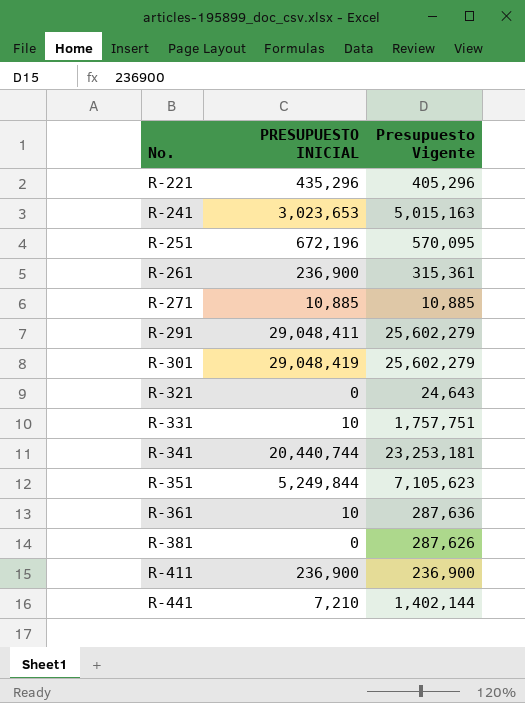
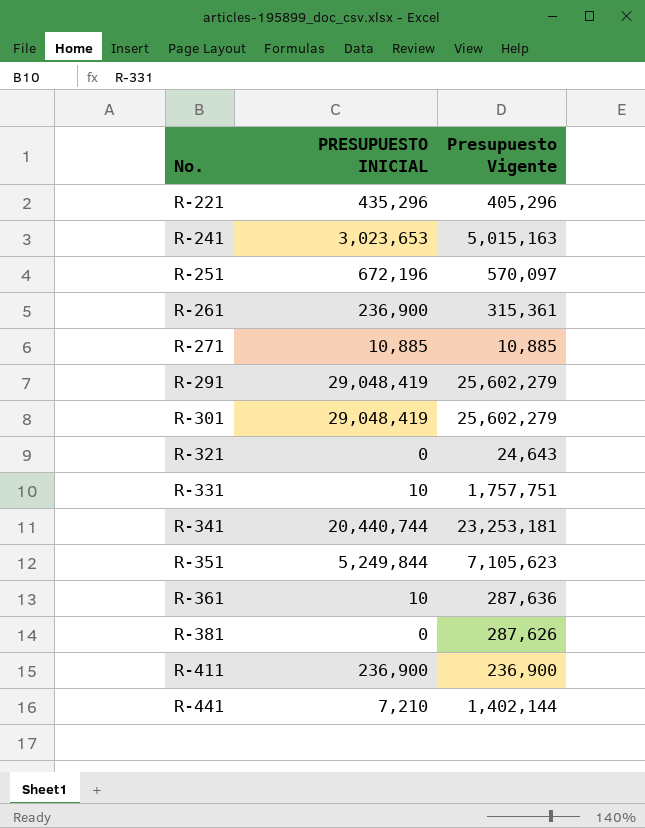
R-251 | Presupuesto Vigente: 570,095 -> 570,097
R-291 | PRESUPUESTO INICIAL: 29,048,411 -> 29,048,419

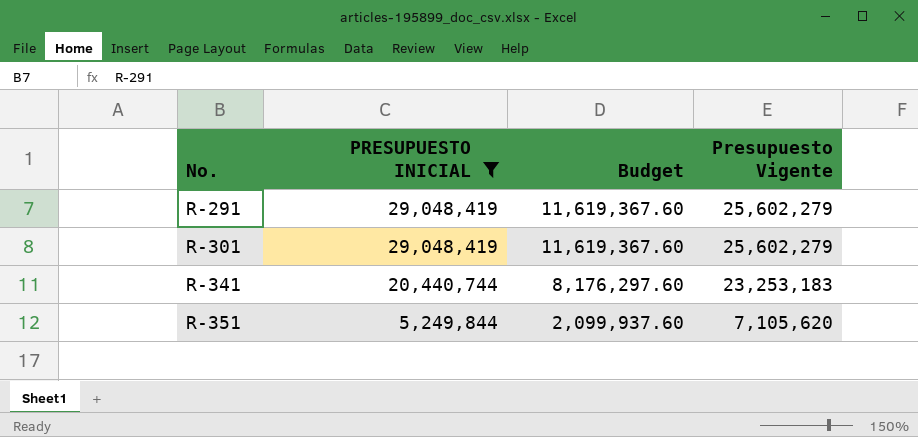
filter: none -> PRESUPUESTO INICIAL >= 5,249,844
column Budget | formula: none -> [PRESUPUESTO INICIAL] * 0.4
R-341 | Presupuesto Vigente: 23,253,181 -> 23,253,183
R-351 | Presupuesto Vigente: 7,105,623 -> 7,105,620

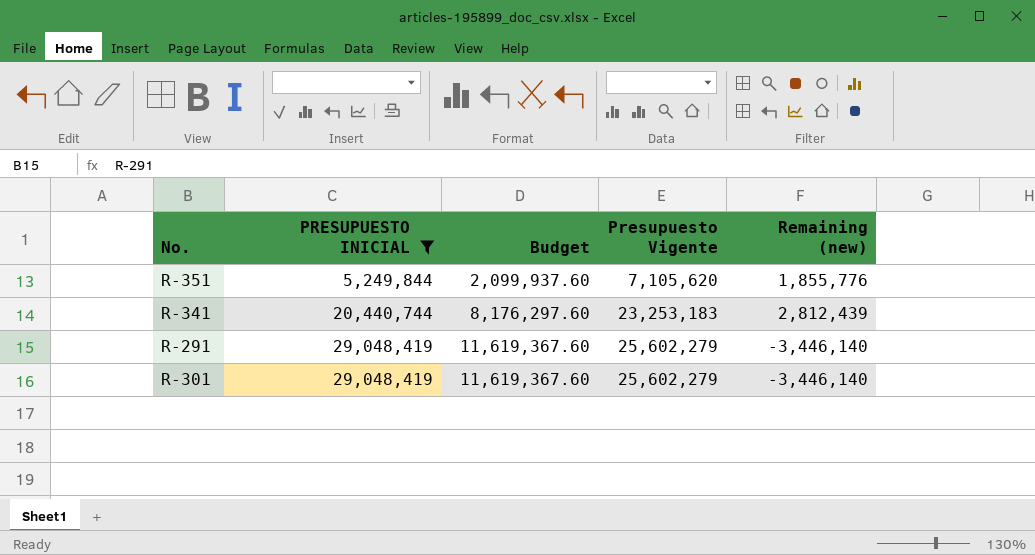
row order: No. ascending -> PRESUPUESTO INICIAL ascending
column Remaining (new) | formula: none -> [Presupuesto Vigente] - [PRESUPUESTO INICIAL]

